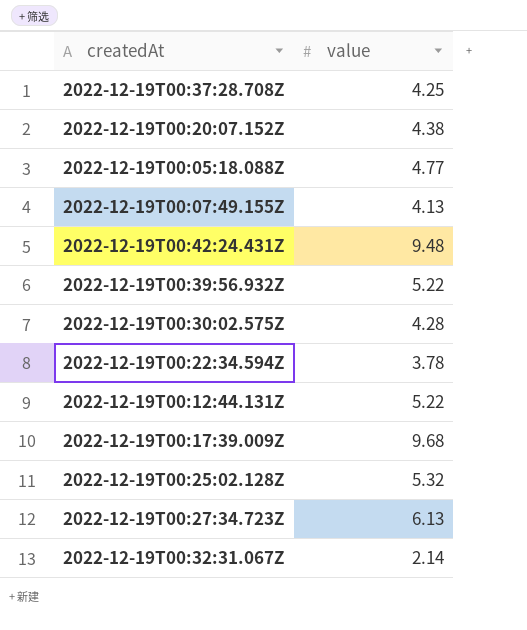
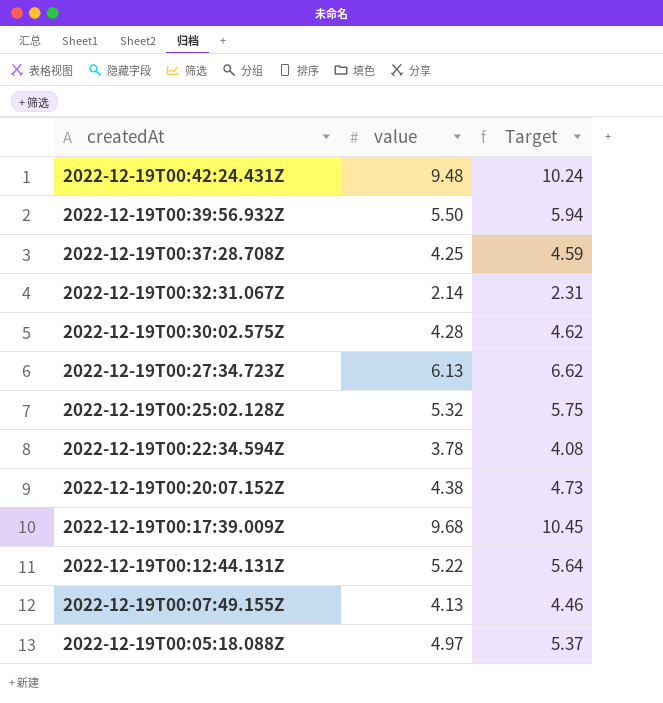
row order: none -> createdAt descending
column Target | formula: none -> [value] * 1.08
2022-12-19T00:39:56.932Z | value: 5.22 -> 5.50
2022-12-19T00:05:18.088Z | value: 4.77 -> 4.97

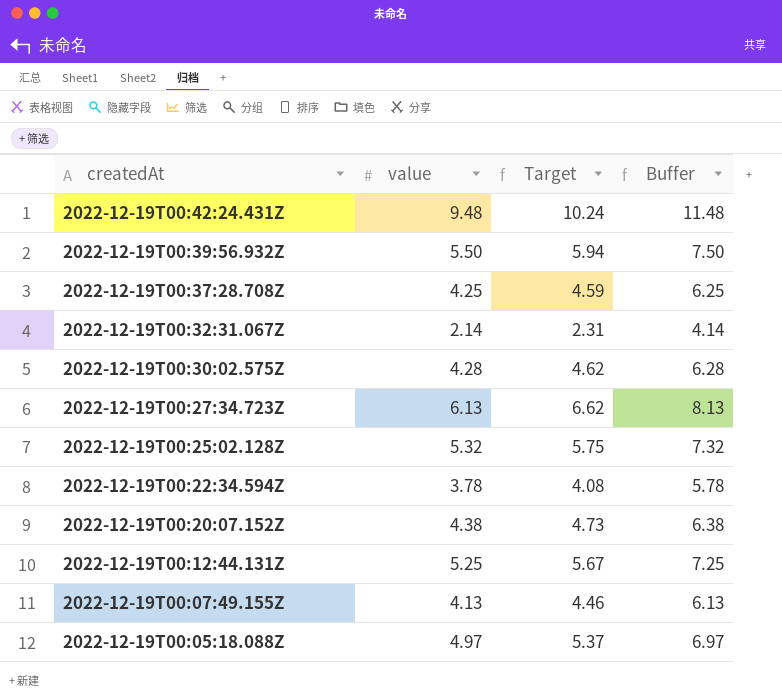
column Buffer | formula: none -> [value] + 2
row 2022-12-19T00:17:39.009Z: 9.68 | 10.45 -> none
2022-12-19T00:12:44.131Z | value: 5.22 -> 5.25
2022-12-19T00:12:44.131Z | Target: 5.64 -> 5.67

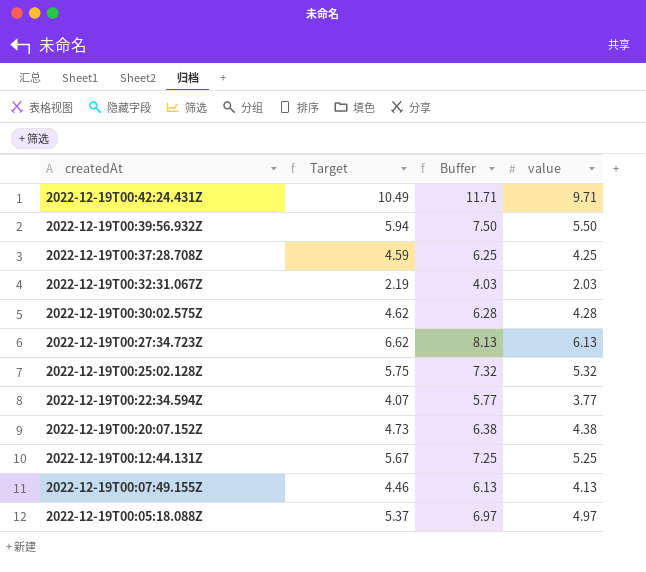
column value | position: 2 -> 4
2022-12-19T00:42:24.431Z | Target: 10.24 -> 10.49
2022-12-19T00:42:24.431Z | Buffer: 11.48 -> 11.71
2022-12-19T00:42:24.431Z | value: 9.48 -> 9.71
2022-12-19T00:32:31.067Z | Target: 2.31 -> 2.19
2022-12-19T00:32:31.067Z | Buffer: 4.14 -> 4.03
2022-12-19T00:32:31.067Z | value: 2.14 -> 2.03
2022-12-19T00:22:34.594Z | Target: 4.08 -> 4.07
2022-12-19T00:22:34.594Z | Buffer: 5.78 -> 5.77
2022-12-19T00:22:34.594Z | value: 3.78 -> 3.77

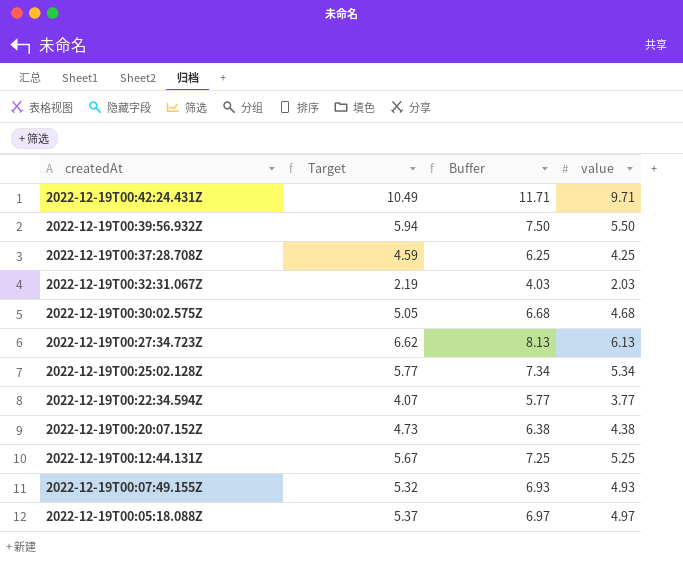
2022-12-19T00:30:02.575Z | Target: 4.62 -> 5.05
2022-12-19T00:30:02.575Z | Buffer: 6.28 -> 6.68
2022-12-19T00:30:02.575Z | value: 4.28 -> 4.68
2022-12-19T00:25:02.128Z | Target: 5.75 -> 5.77
2022-12-19T00:25:02.128Z | Buffer: 7.32 -> 7.34
2022-12-19T00:25:02.128Z | value: 5.32 -> 5.34
2022-12-19T00:07:49.155Z | Target: 4.46 -> 5.32
2022-12-19T00:07:49.155Z | Buffer: 6.13 -> 6.93
2022-12-19T00:07:49.155Z | value: 4.13 -> 4.93

